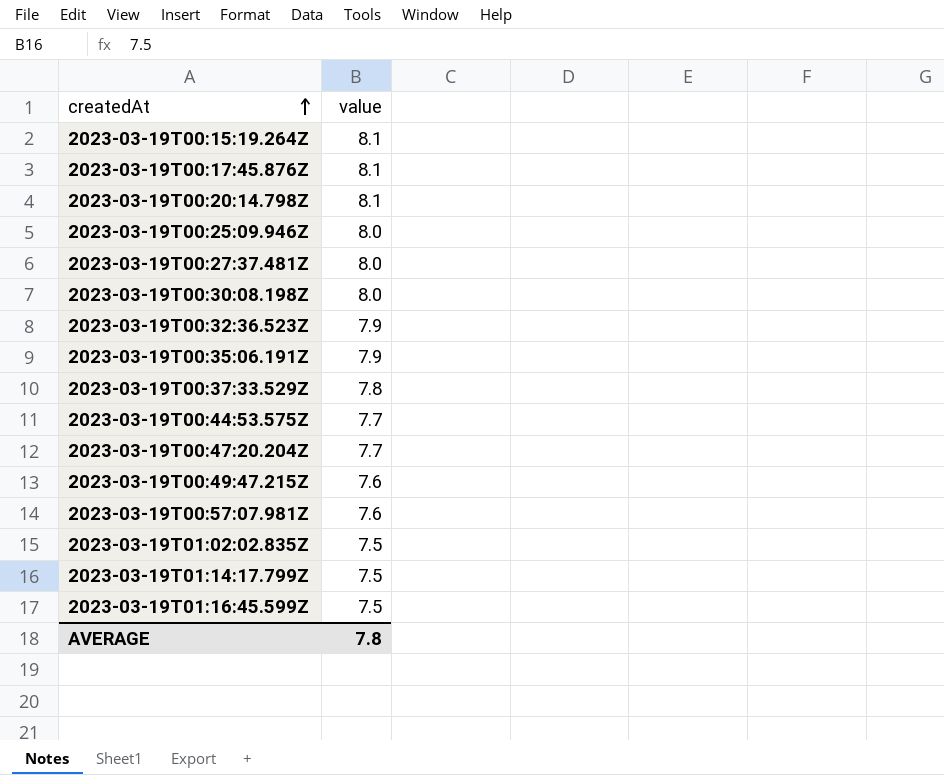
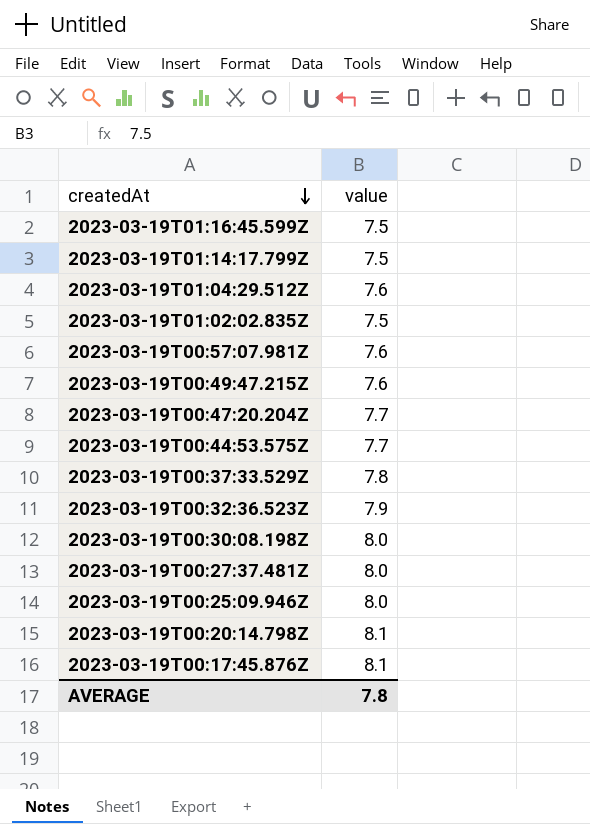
row order: createdAt ascending -> createdAt descending
row 2023-03-19T00:15:19.264Z: 8.1 -> none
row 2023-03-19T00:35:06.191Z: 7.9 -> none
row 2023-03-19T01:04:29.512Z: none -> 7.6

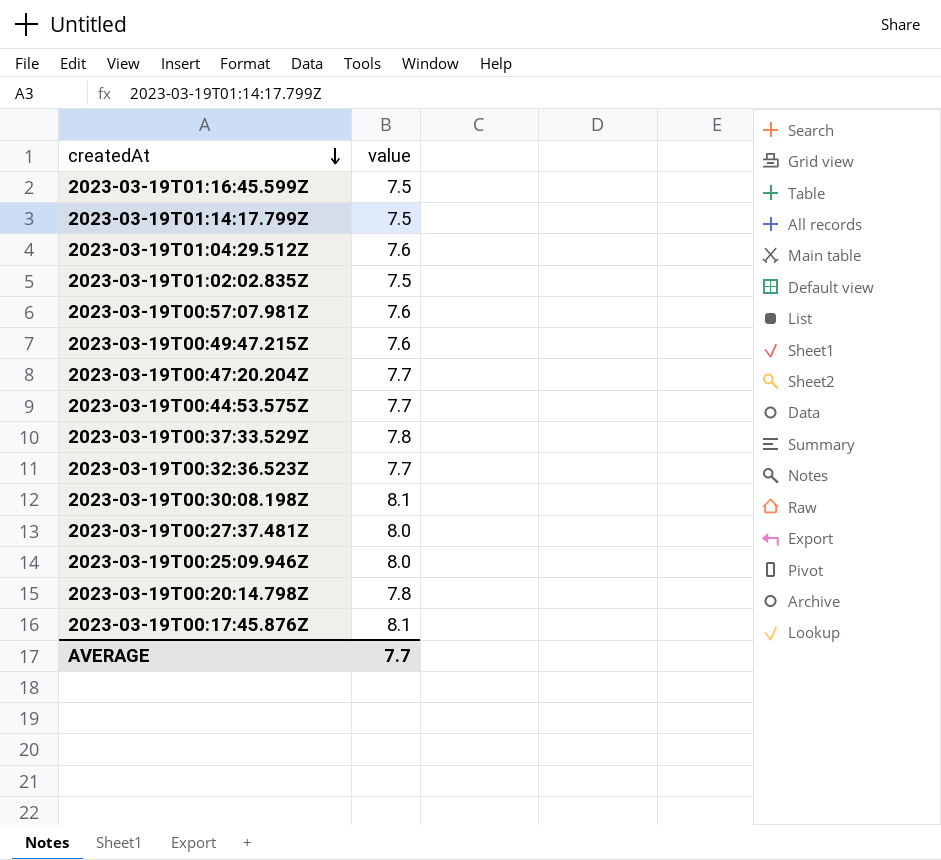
2023-03-19T00:32:36.523Z | value: 7.9 -> 7.7
2023-03-19T00:30:08.198Z | value: 8.0 -> 8.1
2023-03-19T00:20:14.798Z | value: 8.1 -> 7.8
AVERAGE | value: 7.8 -> 7.7

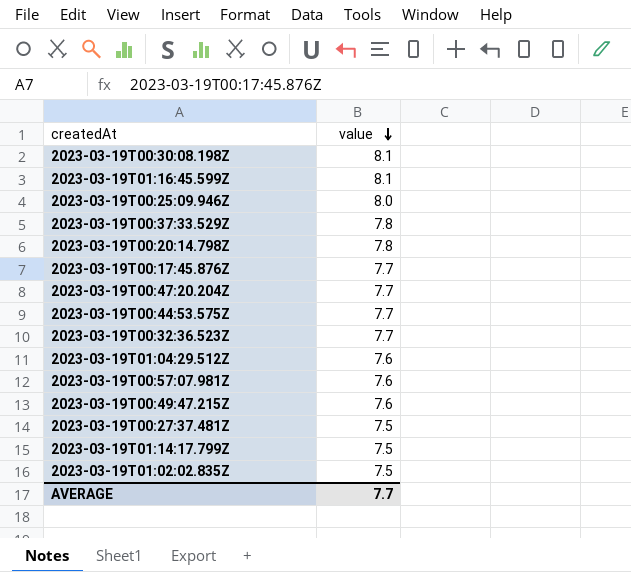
row order: createdAt descending -> value descending
2023-03-19T01:16:45.599Z | value: 7.5 -> 8.1
2023-03-19T00:17:45.876Z | value: 8.1 -> 7.7
2023-03-19T00:27:37.481Z | value: 8.0 -> 7.5

